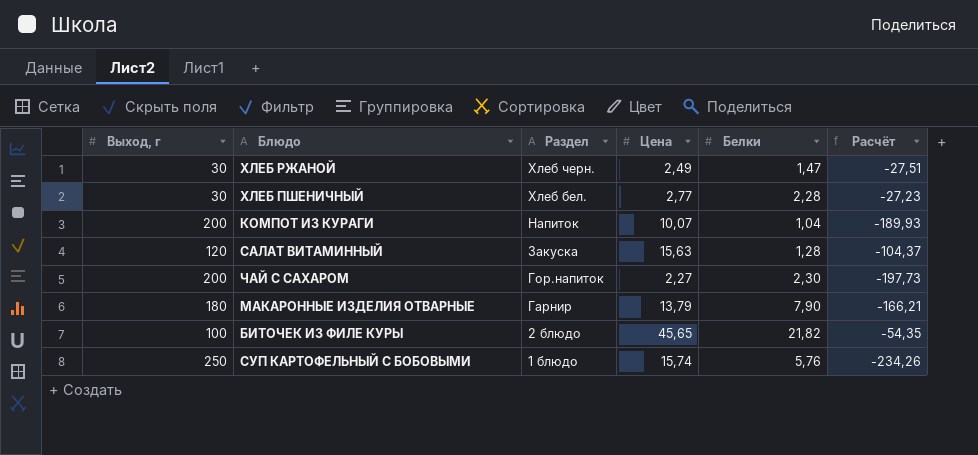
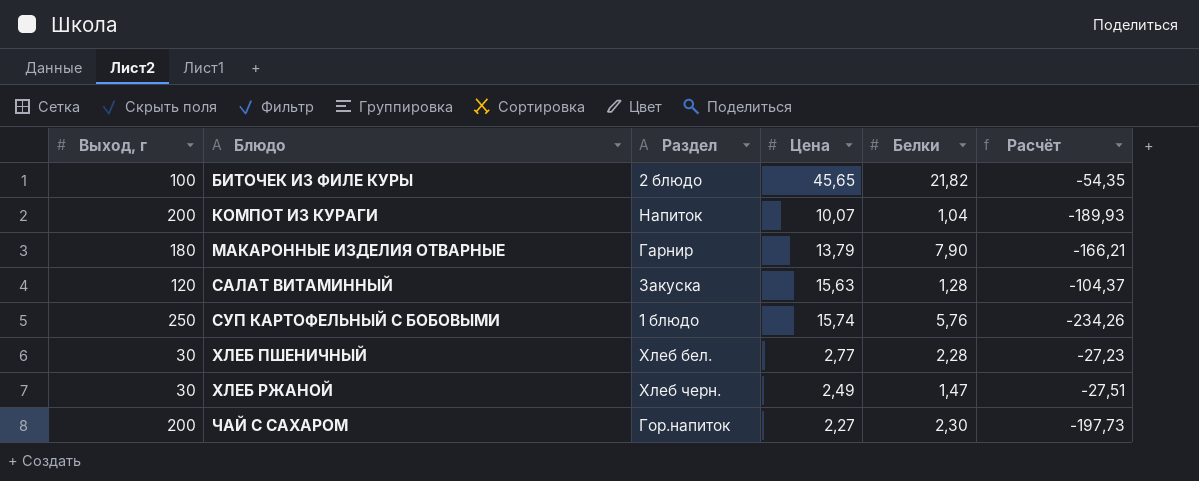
row order: Раздел descending -> Блюдо ascending

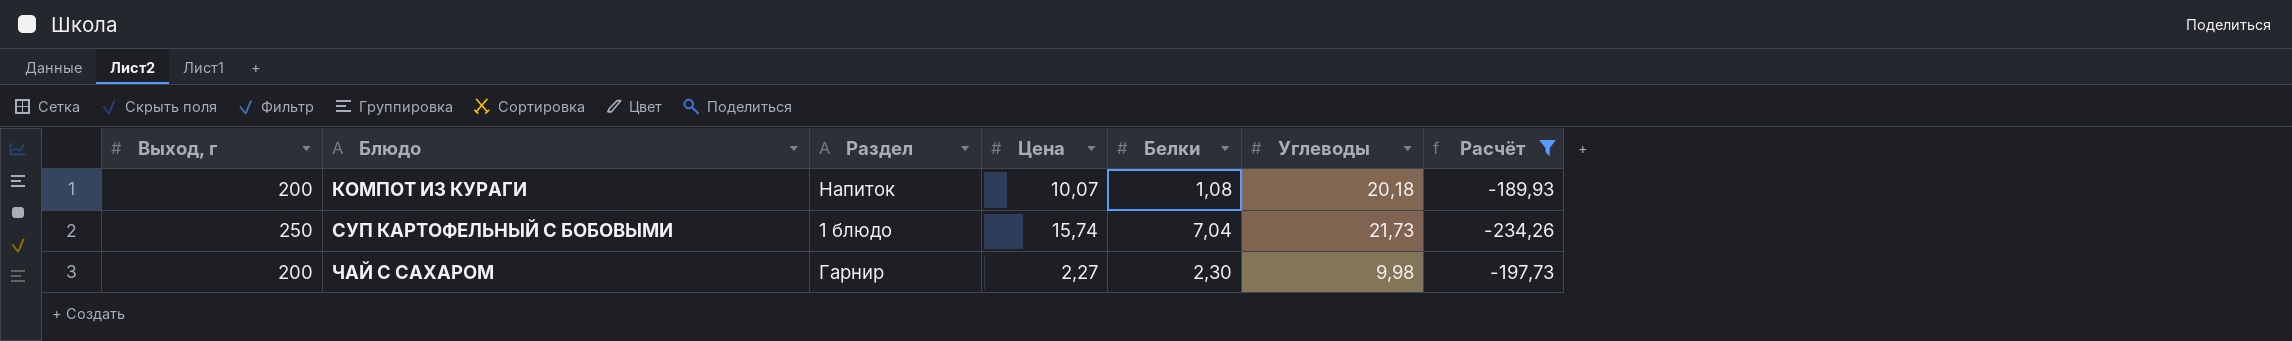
filter: none -> Расчёт <= -189,93
column Углеводы | position: none -> 6
КОМПОТ ИЗ КУРАГИ | Белки: 1,04 -> 1,08
СУП КАРТОФЕЛЬНЫЙ С БОБОВЫМИ | Белки: 5,76 -> 7,04
ЧАЙ С САХАРОМ | Раздел: Гор.напиток -> Гарнир

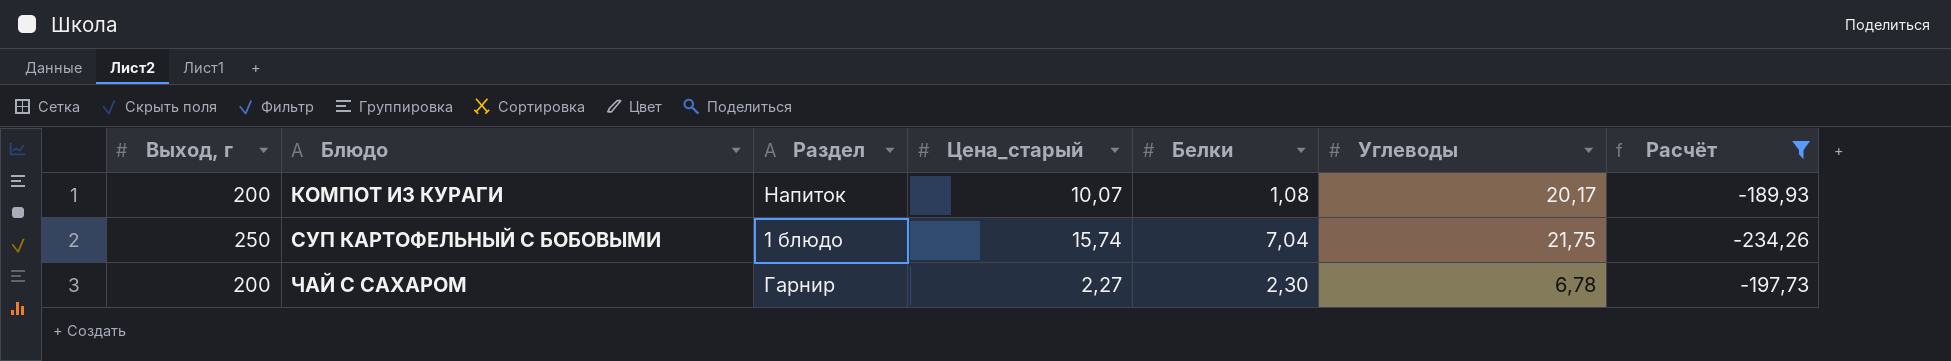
column name: Цена -> Цена_старый
КОМПОТ ИЗ КУРАГИ | Углеводы: 20,18 -> 20,17
СУП КАРТОФЕЛЬНЫЙ С БОБОВЫМИ | Углеводы: 21,73 -> 21,75
ЧАЙ С САХАРОМ | Углеводы: 9,98 -> 6,78

